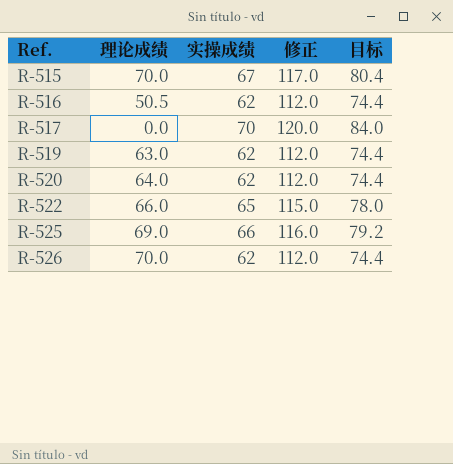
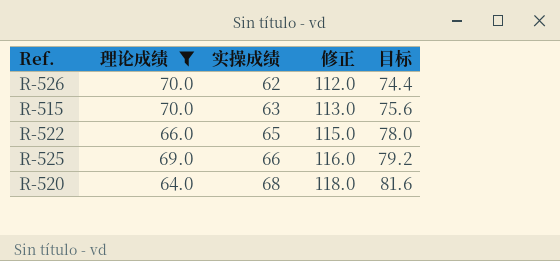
filter: none -> 理论成绩 >= 64.0
row order: Ref. ascending -> 实操成绩 ascending
R-515 | 实操成绩: 67 -> 63
R-515 | 修正: 117.0 -> 113.0
R-515 | 目标: 80.4 -> 75.6
R-520 | 实操成绩: 62 -> 68
R-520 | 修正: 112.0 -> 118.0
R-520 | 目标: 74.4 -> 81.6

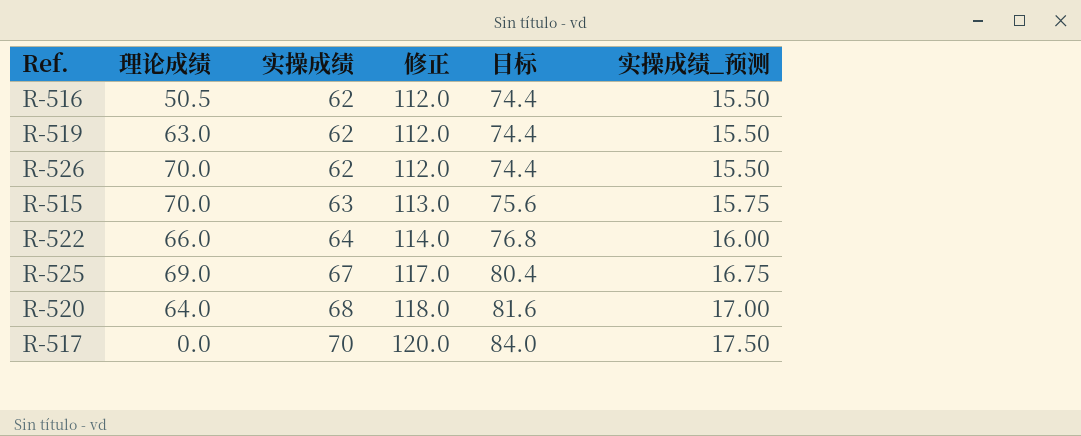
filter: 理论成绩 >= 64.0 -> none
column 实操成绩_预测 | formula: none -> [实操成绩] * 0.25
R-522 | 实操成绩: 65 -> 64
R-522 | 修正: 115.0 -> 114.0
R-522 | 目标: 78.0 -> 76.8
R-525 | 实操成绩: 66 -> 67
R-525 | 修正: 116.0 -> 117.0
R-525 | 目标: 79.2 -> 80.4

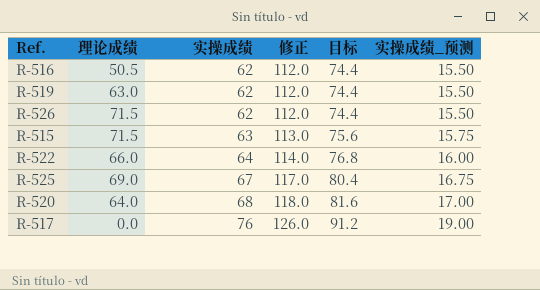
R-526 | 理论成绩: 70.0 -> 71.5
R-515 | 理论成绩: 70.0 -> 71.5
R-517 | 实操成绩: 70 -> 76
R-517 | 修正: 120.0 -> 126.0
R-517 | 目标: 84.0 -> 91.2
R-517 | 实操成绩_预测: 17.50 -> 19.00

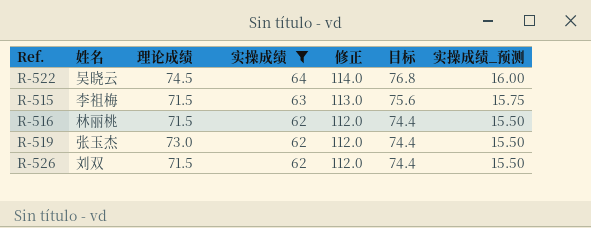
filter: none -> 实操成绩 <= 64
row order: 实操成绩 ascending -> 实操成绩 descending
column 姓名 | position: none -> 2
R-522 | 理论成绩: 66.0 -> 74.5
R-516 | 理论成绩: 50.5 -> 71.5
R-519 | 理论成绩: 63.0 -> 73.0

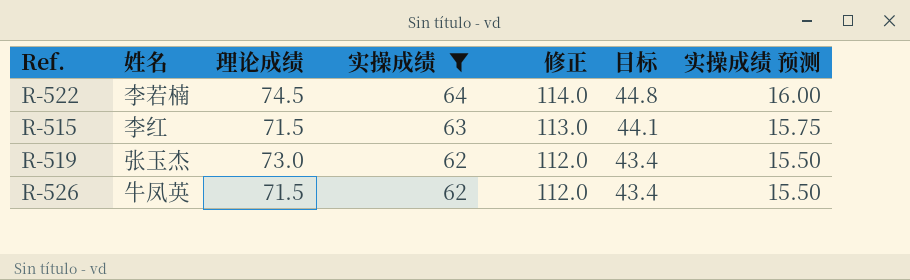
column 目标 | formula: [实操成绩] * 1.2 -> [实操成绩] * 0.7
column name: 实操成绩_预测 -> 实操成绩 预测
row R-516: 林丽桃 | 71.5 | 62 | 112.0 | 74.4 | 15.50 -> none
R-522 | 姓名: 吴晓云 -> 李若楠
R-515 | 姓名: 李祖梅 -> 李红
R-526 | 姓名: 刘双 -> 牛凤英

